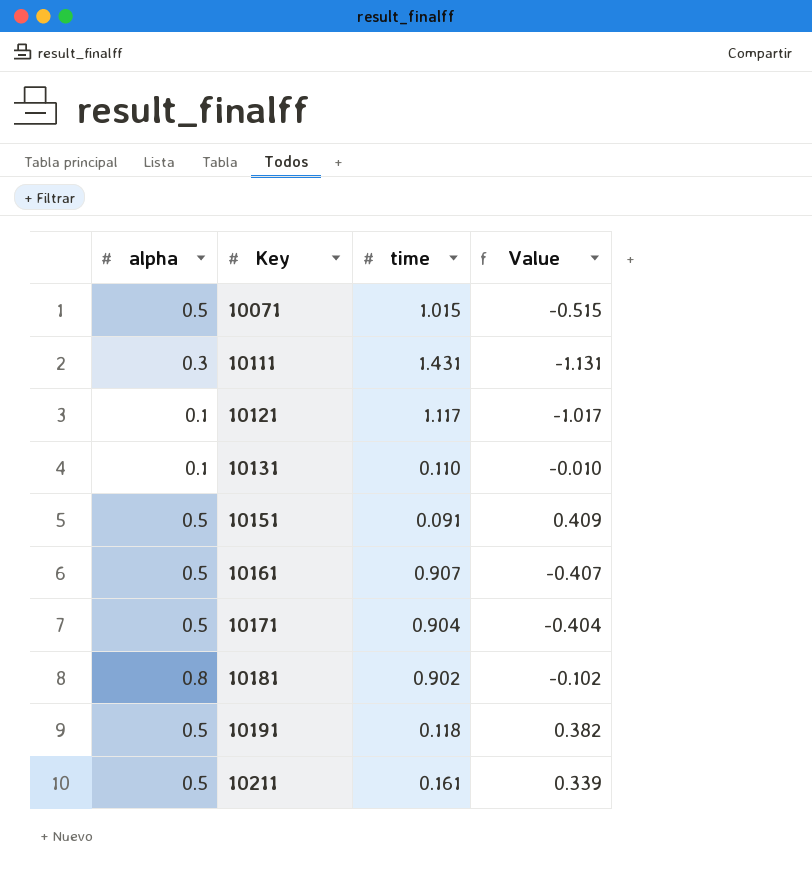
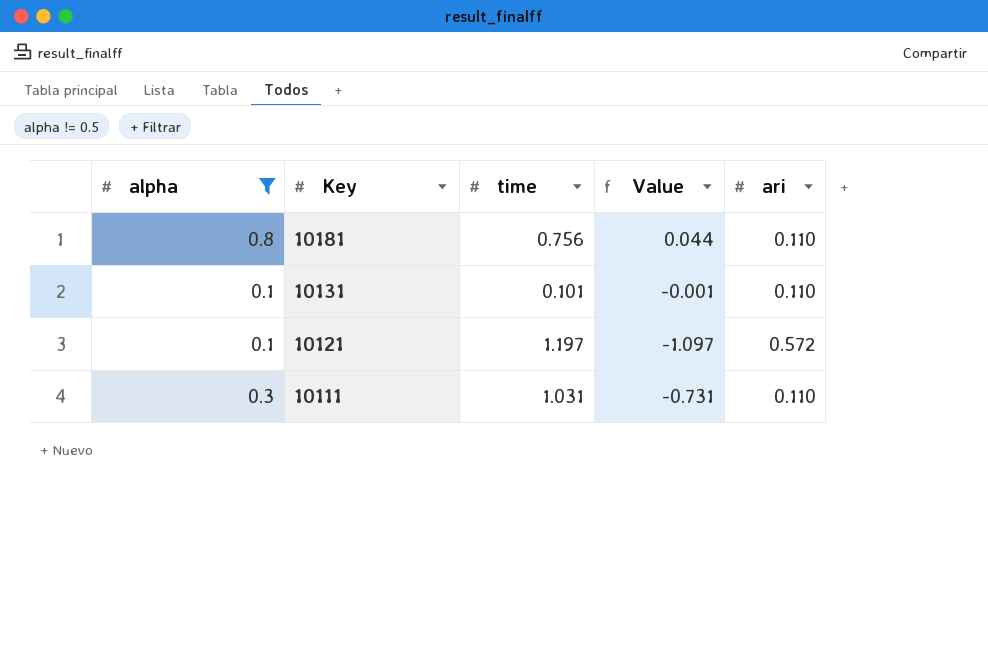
filter: none -> alpha != 0.5
row order: Key ascending -> Key descending
column ari | position: none -> 5
10181 | time: 0.902 -> 0.756
10181 | Value: -0.102 -> 0.044
10131 | time: 0.110 -> 0.101
10131 | Value: -0.010 -> -0.001
10121 | time: 1.117 -> 1.197
10121 | Value: -1.017 -> -1.097
10111 | time: 1.431 -> 1.031
10111 | Value: -1.131 -> -0.731

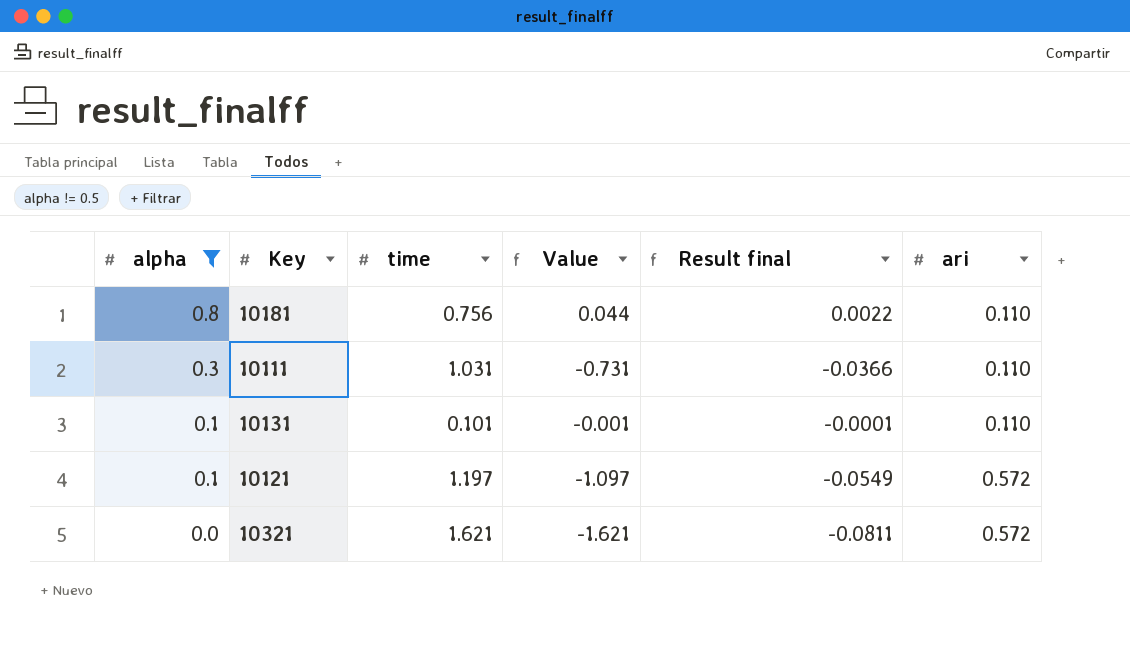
row order: Key descending -> alpha descending
column Result final | formula: none -> [Value] * 0.05
row 10321: none -> 0.0 | 1.621 | -1.621 | -0.0811 | 0.572

